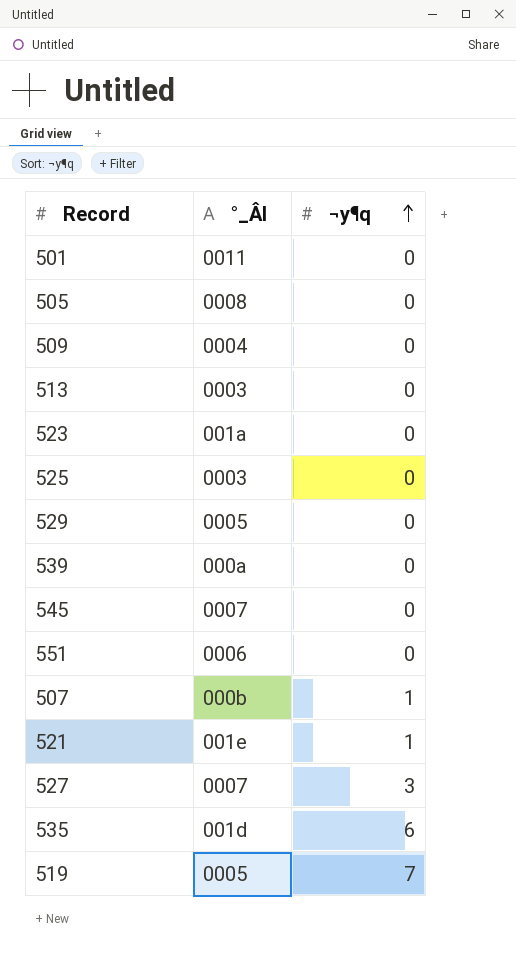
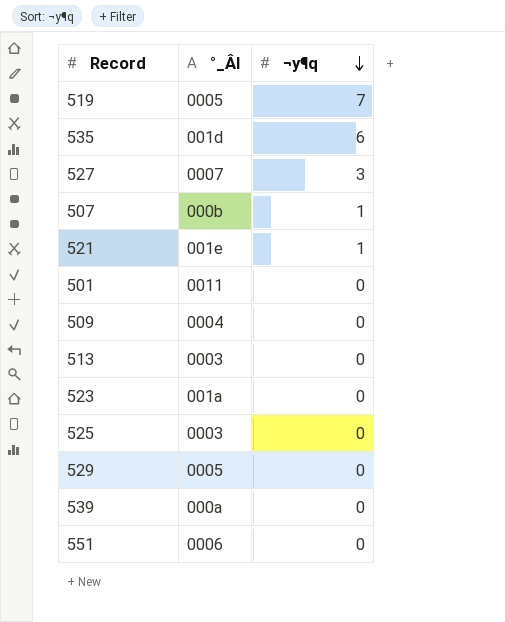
row order: ¬y¶q ascending -> ¬y¶q descending
row 505: 0008 | 0 -> none
row 545: 0007 | 0 -> none

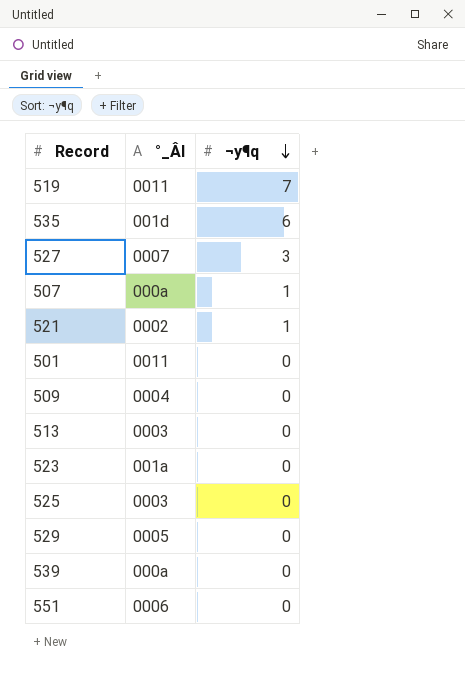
519 | °_ÂI: 0005 -> 0011
507 | °_ÂI: 000b -> 000a
521 | °_ÂI: 001e -> 0002

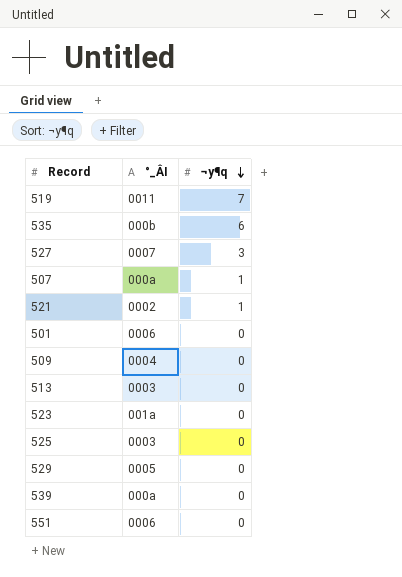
535 | °_ÂI: 001d -> 000b
501 | °_ÂI: 0011 -> 0006

